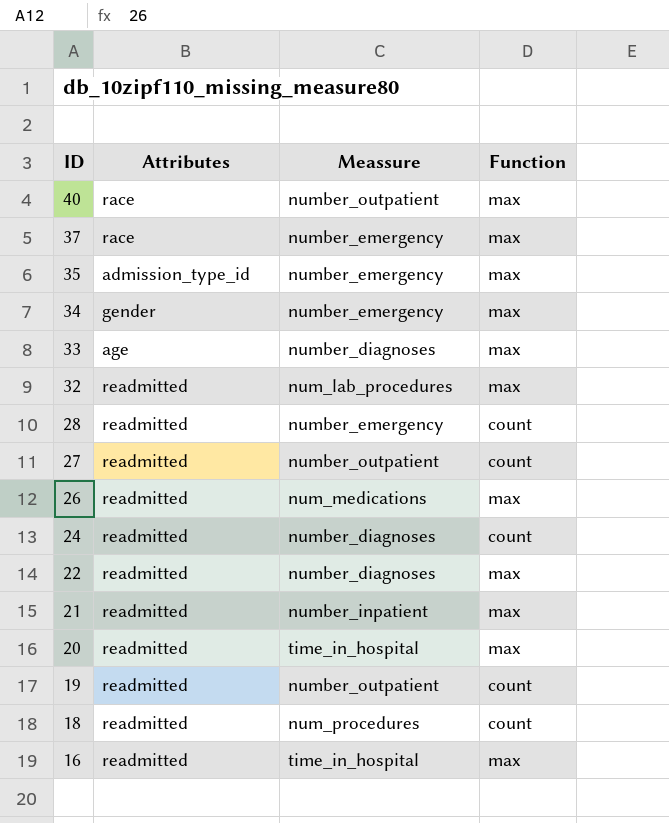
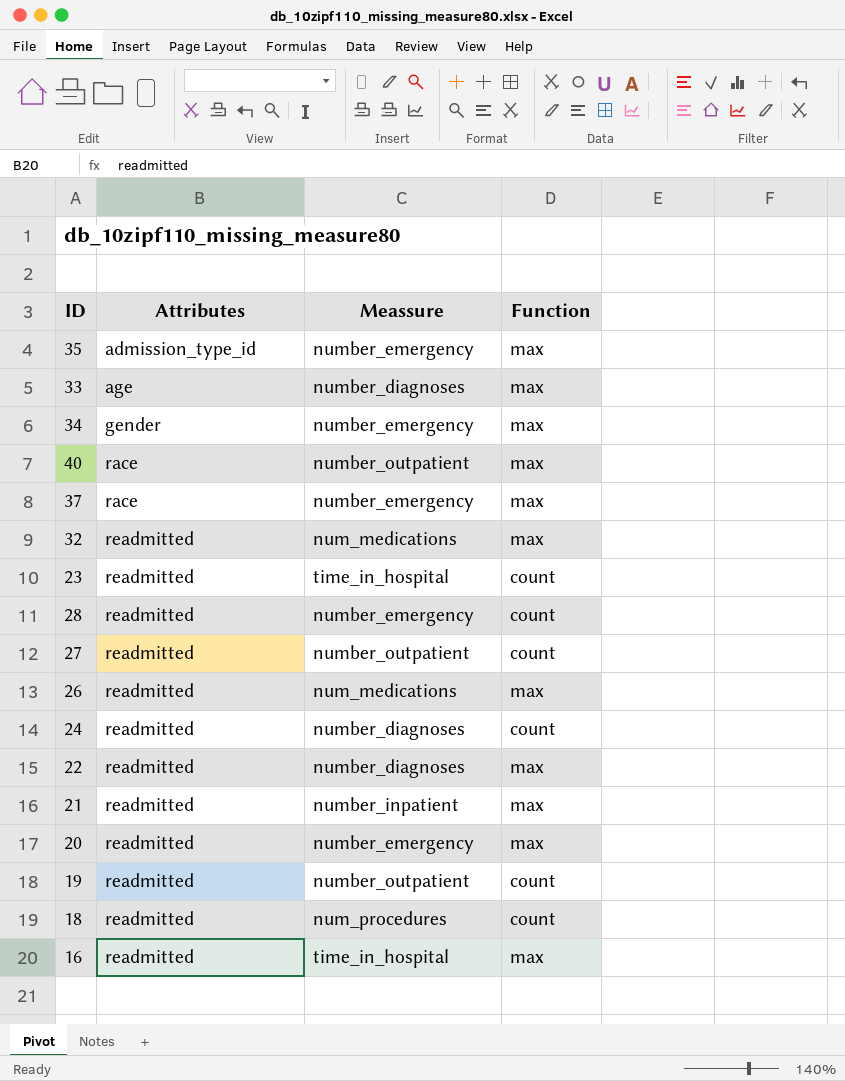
row order: ID descending -> Attributes ascending
32 | Meassure: num_lab_procedures -> num_medications
row 23: none -> readmitted | time_in_hospital | count
20 | Meassure: time_in_hospital -> number_emergency

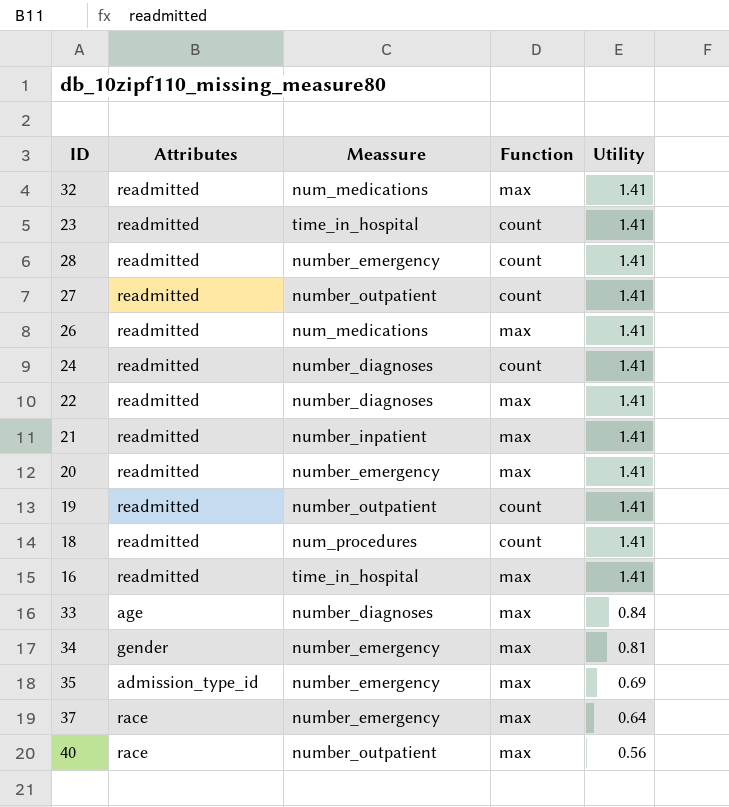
row order: Attributes ascending -> Utility descending
column Utility | position: none -> 5

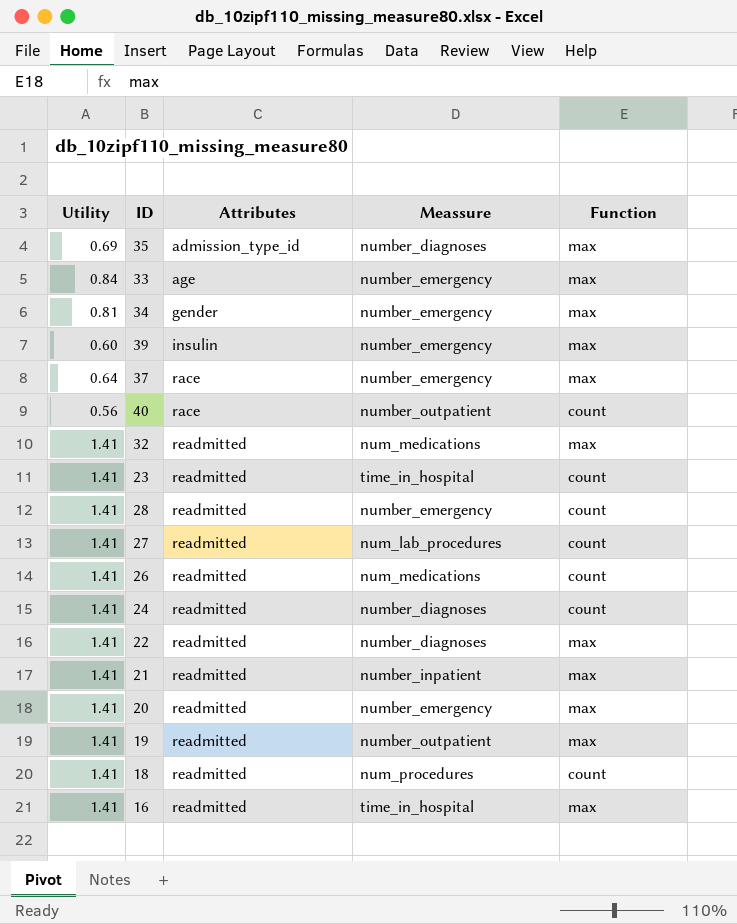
row order: Utility descending -> Attributes ascending
column Utility | position: 5 -> 1
35 | Meassure: number_emergency -> number_diagnoses
33 | Meassure: number_diagnoses -> number_emergency
row 39: none -> 0.60 | insulin | number_emergency | max
40 | Function: max -> count
27 | Meassure: number_outpatient -> num_lab_procedures
26 | Function: max -> count
19 | Function: count -> max

